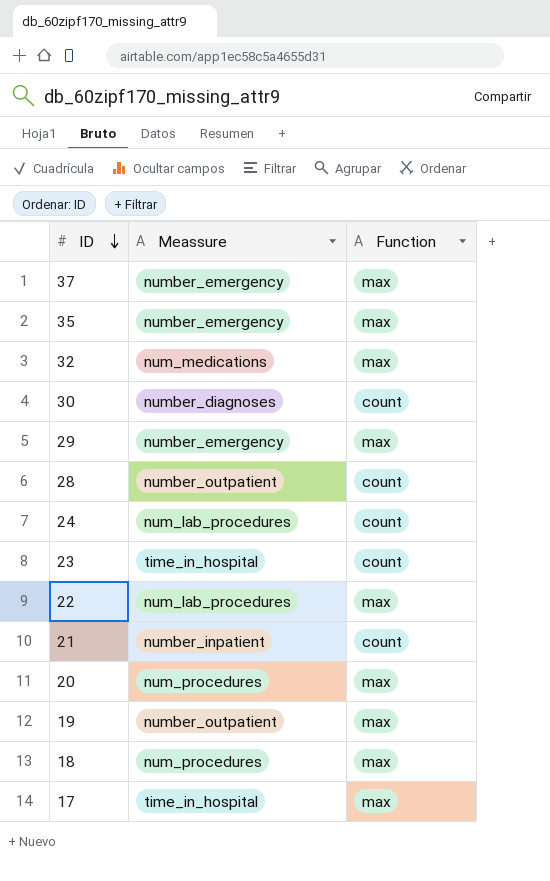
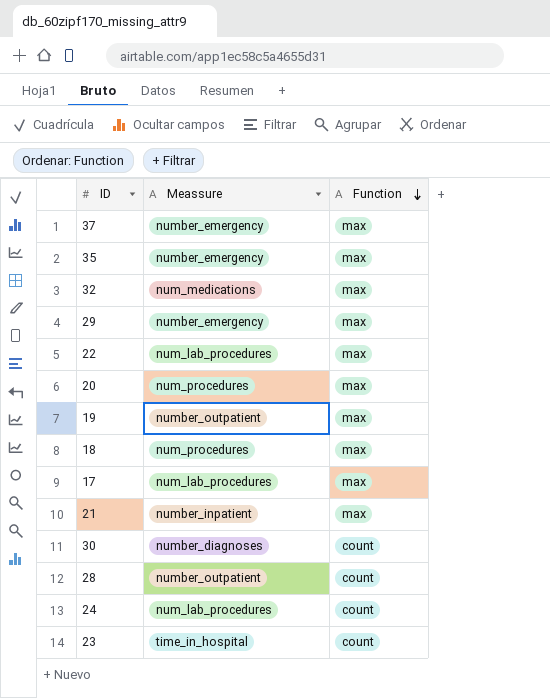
row order: ID descending -> Function descending
17 | Meassure: time_in_hospital -> num_lab_procedures
21 | Function: count -> max

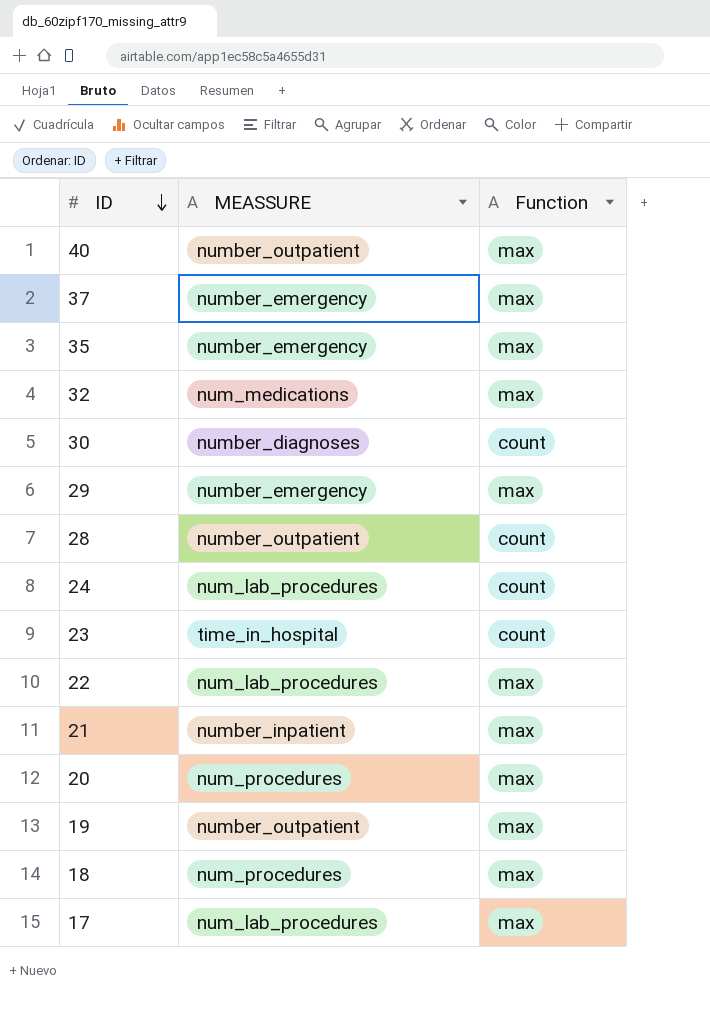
row order: Function descending -> ID descending
column name: Meassure -> MEASSURE
row 40: none -> number_outpatient | max

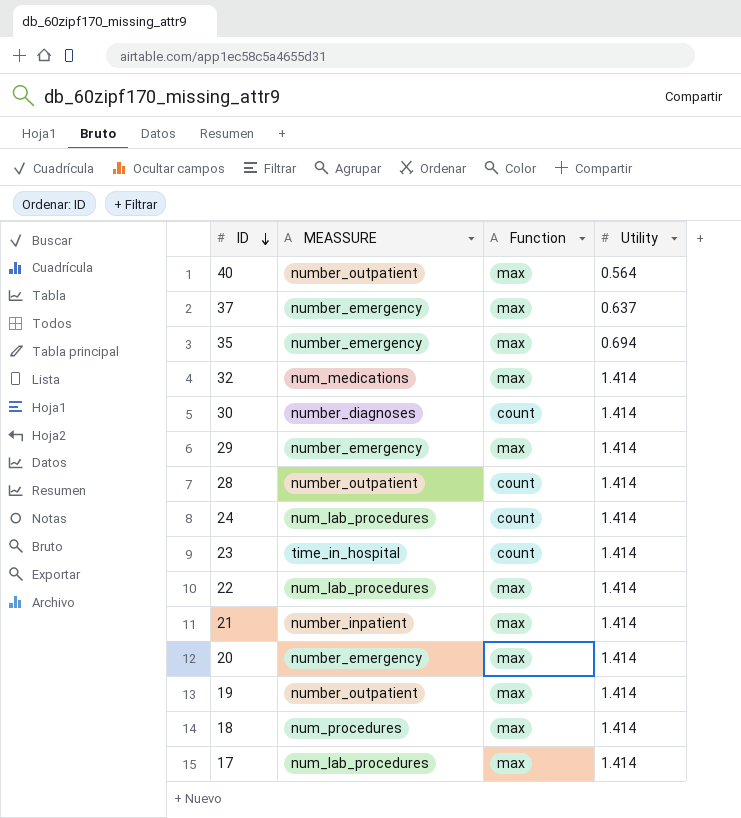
column Utility | position: none -> 4
20 | MEASSURE: num_procedures -> number_emergency

